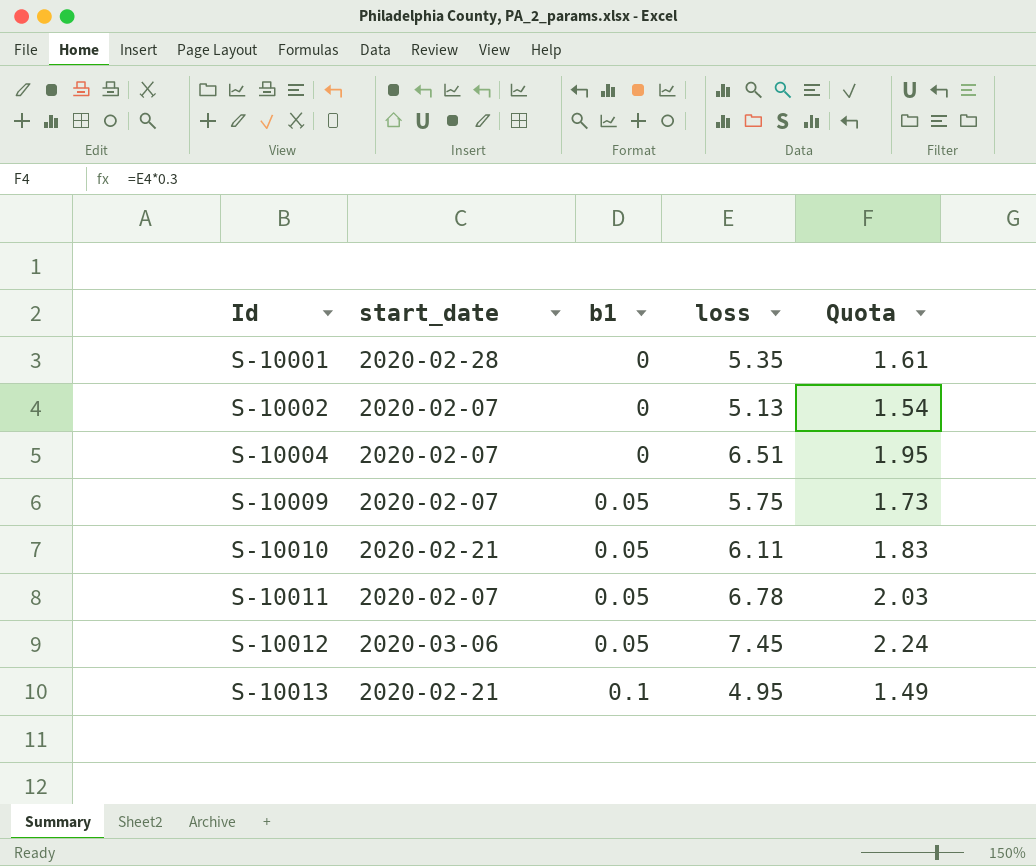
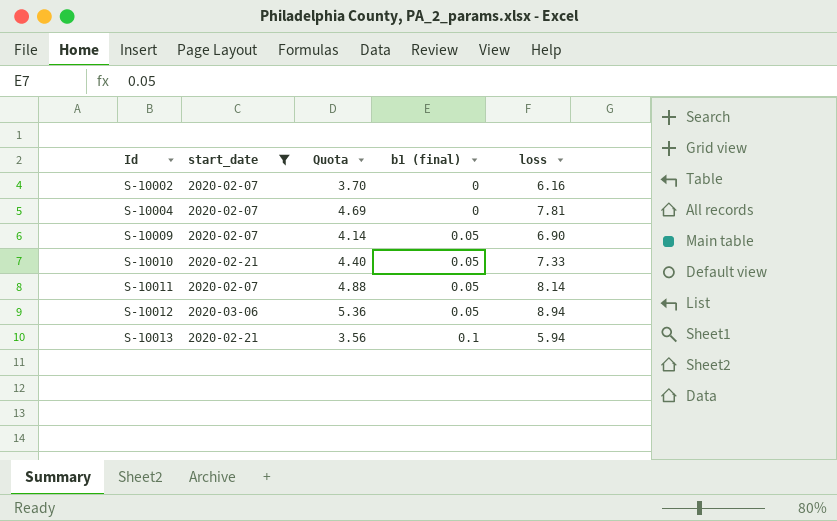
filter: none -> start_date != 2020-02-28
column Quota | formula: [loss] * 0.3 -> [loss] * 0.6
column Quota | position: 5 -> 3
column name: b1 -> b1 (final)
S-10002 | loss: 5.13 -> 6.16
S-10004 | loss: 6.51 -> 7.81
S-10009 | loss: 5.75 -> 6.90
S-10010 | loss: 6.11 -> 7.33
S-10011 | loss: 6.78 -> 8.14
S-10012 | loss: 7.45 -> 8.94
S-10013 | loss: 4.95 -> 5.94

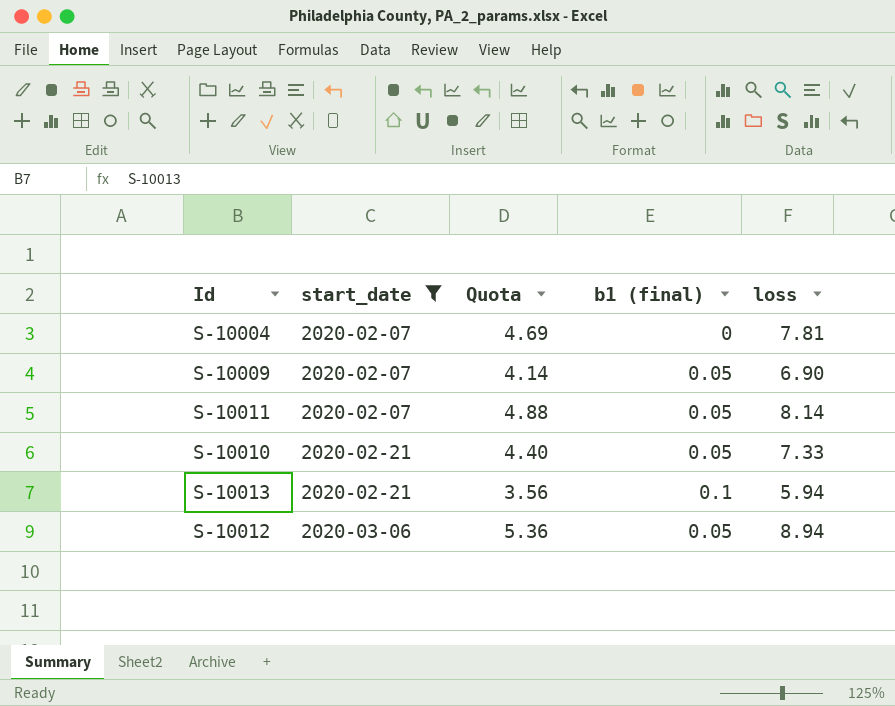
row order: Id ascending -> start_date ascending
row S-10002: 2020-02-07 | 3.70 | 0 | 6.16 -> none

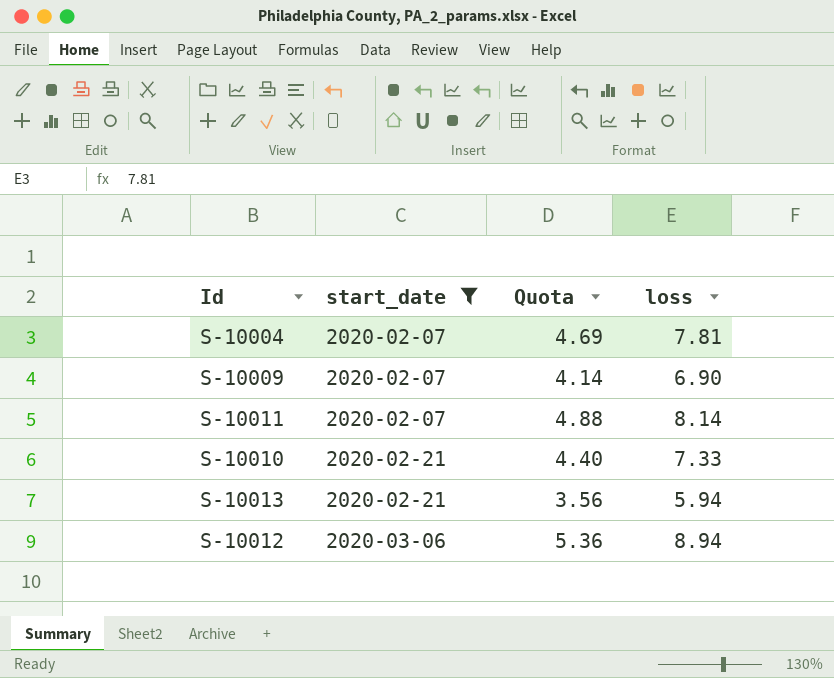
column b1 (final) | position: 4 -> none

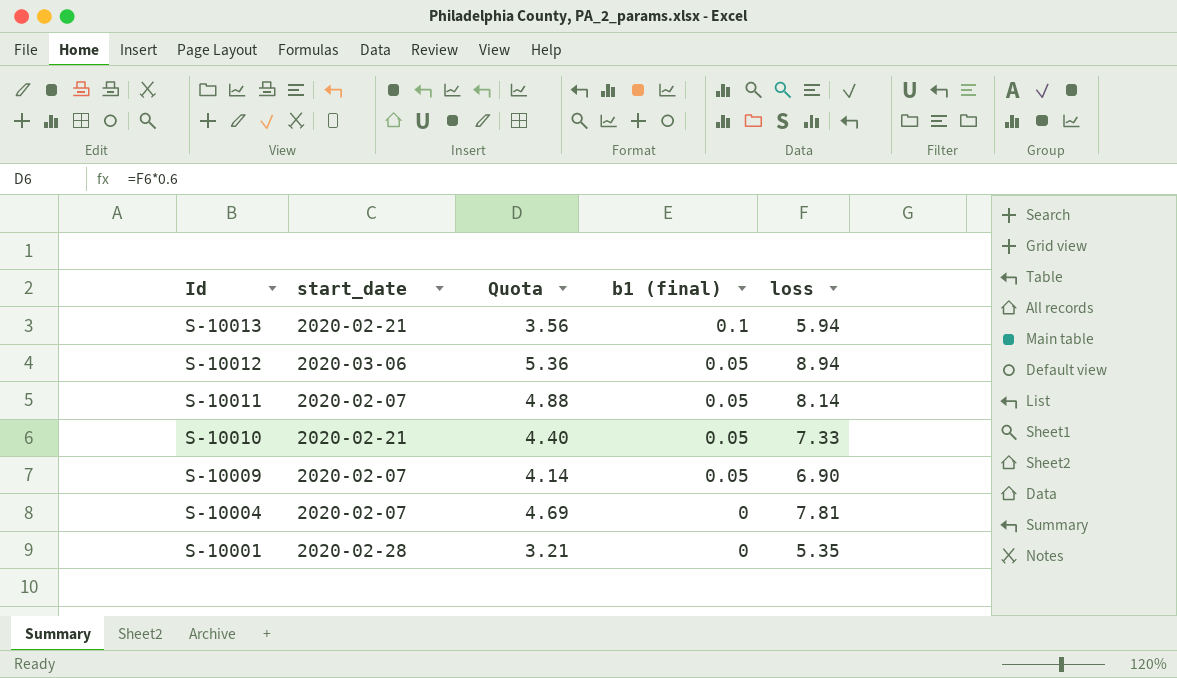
filter: start_date != 2020-02-28 -> none
row order: start_date ascending -> Id descending
column b1 (final) | position: none -> 4

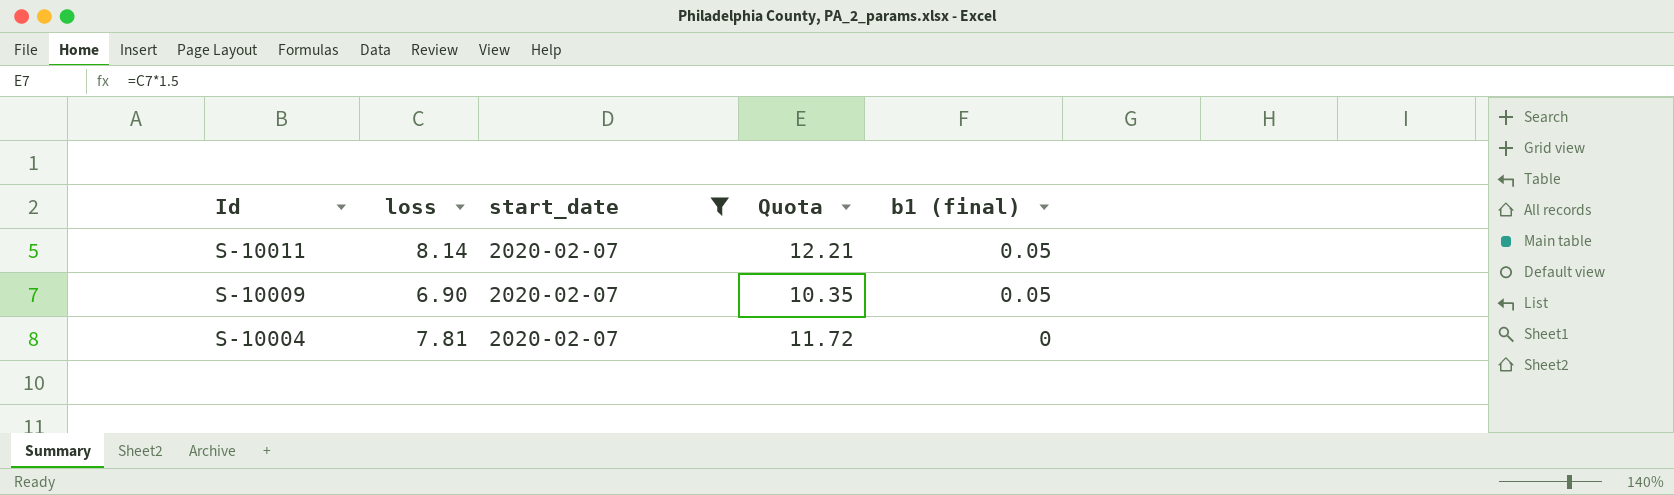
filter: none -> start_date = 2020-02-07
column loss | position: 5 -> 2
column Quota | formula: [loss] * 0.6 -> [loss] * 1.5

